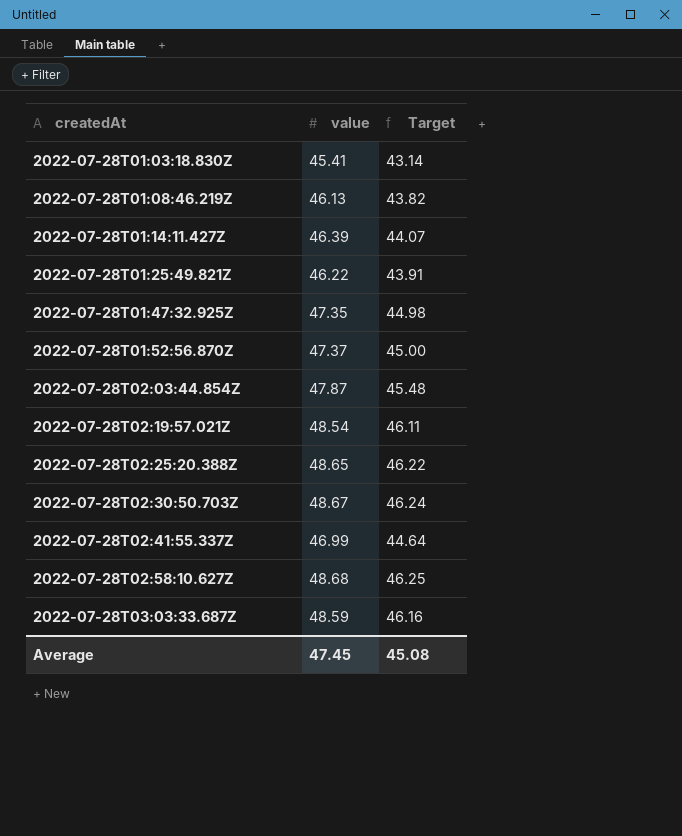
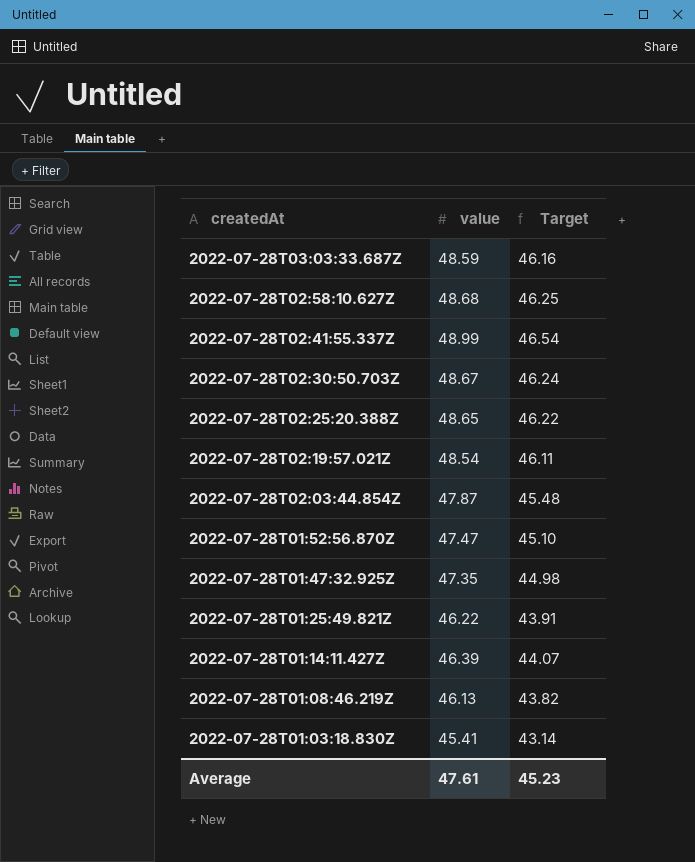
row order: createdAt ascending -> createdAt descending
2022-07-28T02:41:55.337Z | value: 46.99 -> 48.99
2022-07-28T02:41:55.337Z | Target: 44.64 -> 46.54
2022-07-28T01:52:56.870Z | value: 47.37 -> 47.47
2022-07-28T01:52:56.870Z | Target: 45.00 -> 45.10
Average | value: 47.45 -> 47.61
Average | Target: 45.08 -> 45.23

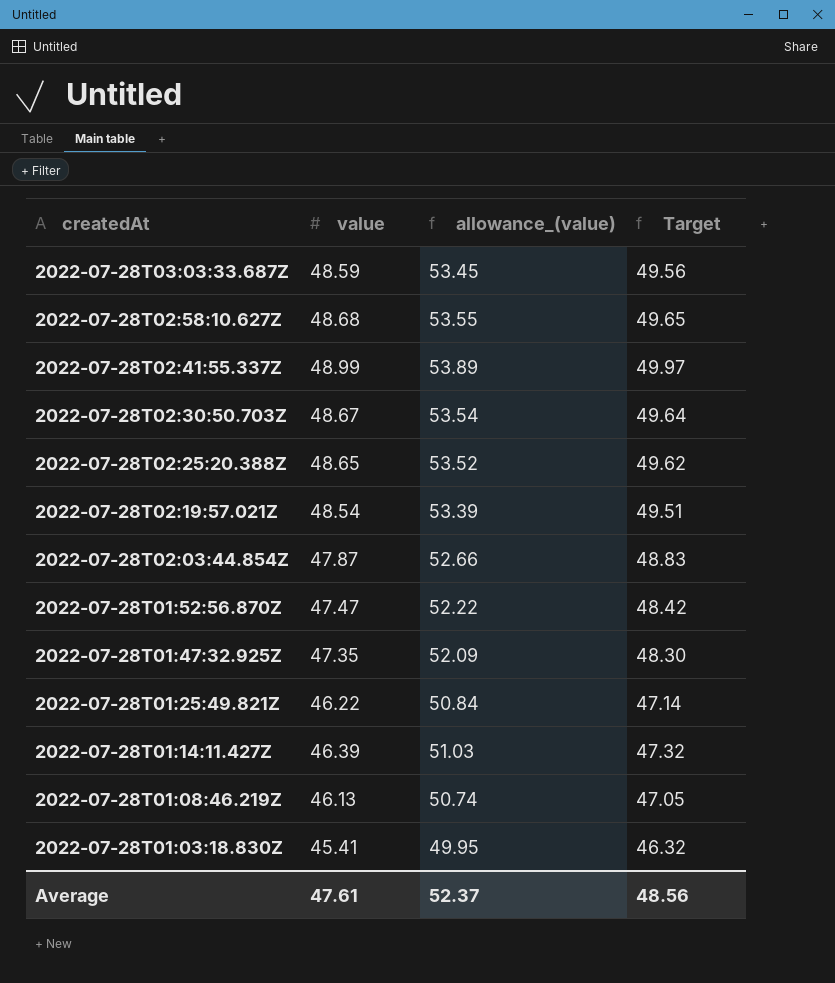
column allowance_(value) | formula: none -> [value] * 1.1
column Target | formula: [value] * 0.95 -> [value] * 1.02
Average | Target: 45.23 -> 48.56

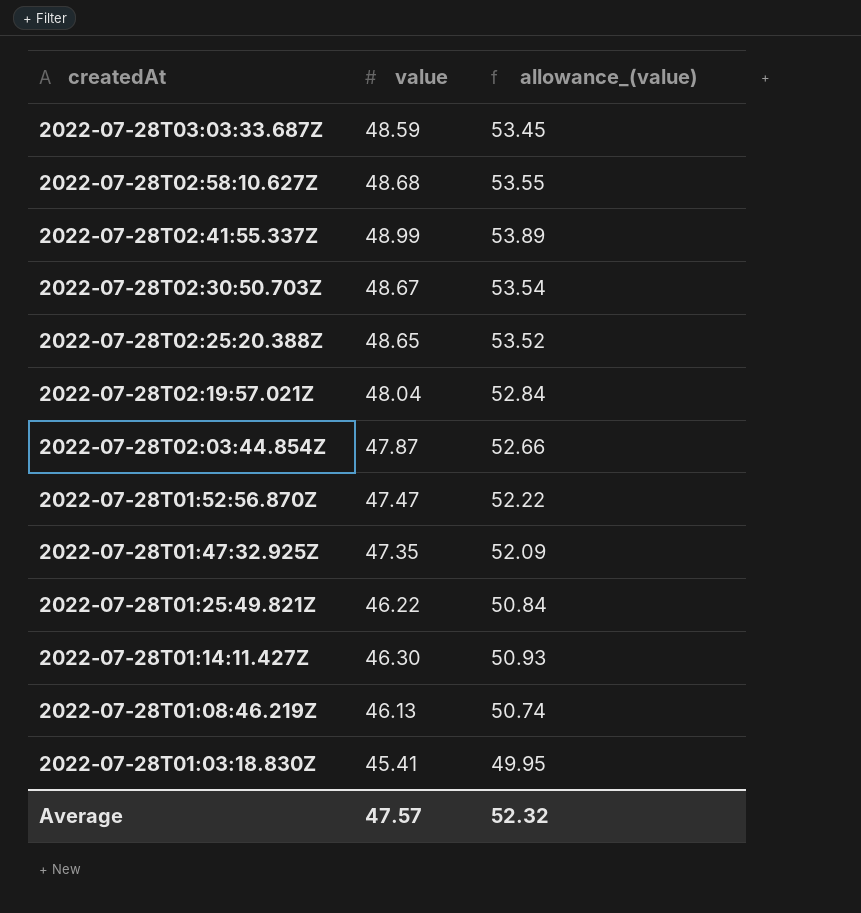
column Target | formula: [value] * 1.02 -> none
2022-07-28T02:19:57.021Z | value: 48.54 -> 48.04
2022-07-28T02:19:57.021Z | allowance_(value): 53.39 -> 52.84
2022-07-28T01:14:11.427Z | value: 46.39 -> 46.30
2022-07-28T01:14:11.427Z | allowance_(value): 51.03 -> 50.93
Average | value: 47.61 -> 47.57
Average | allowance_(value): 52.37 -> 52.32

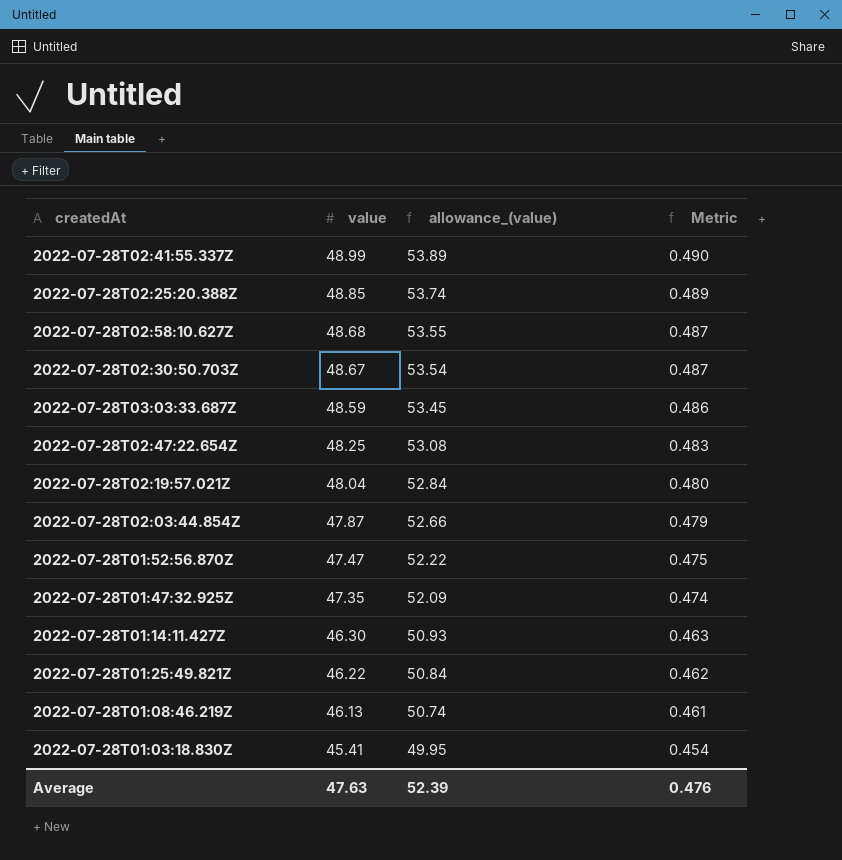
row order: createdAt descending -> value descending
column Metric | formula: none -> [value] * 0.01
2022-07-28T02:25:20.388Z | value: 48.65 -> 48.85
2022-07-28T02:25:20.388Z | allowance_(value): 53.52 -> 53.74
row 2022-07-28T02:47:22.654Z: none -> 48.25 | 53.08 | 0.483
Average | value: 47.57 -> 47.63
Average | allowance_(value): 52.32 -> 52.39

